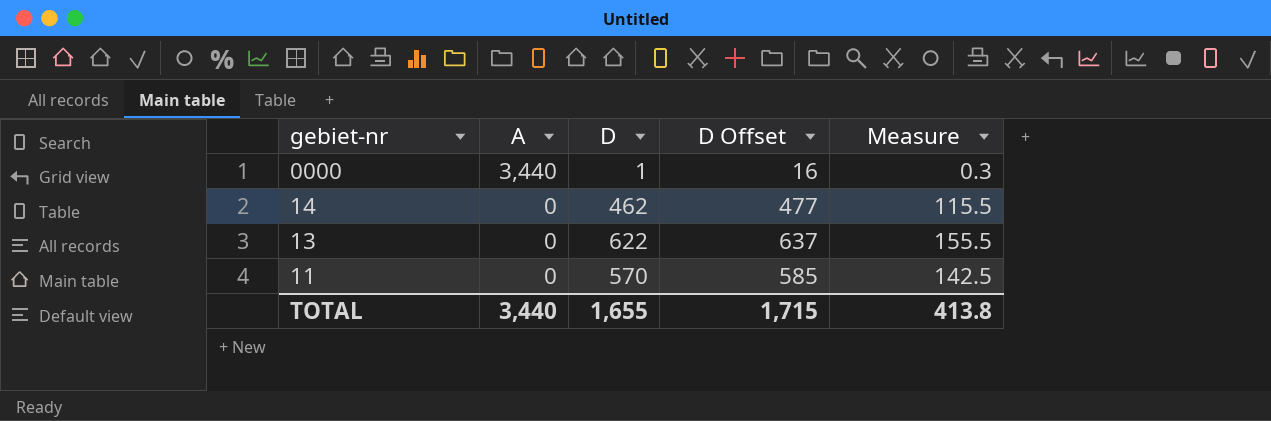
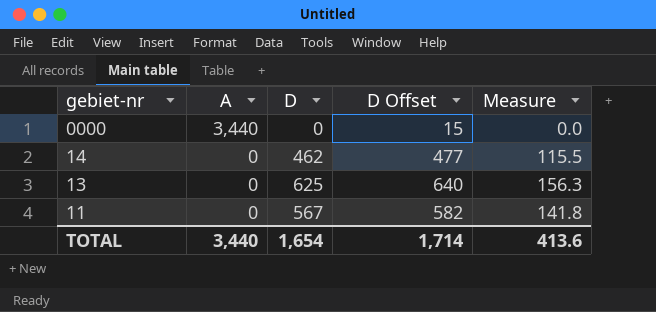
0000 | D: 1 -> 0
0000 | D Offset: 16 -> 15
0000 | Measure: 0.3 -> 0.0
13 | D: 622 -> 625
13 | D Offset: 637 -> 640
13 | Measure: 155.5 -> 156.3
11 | D: 570 -> 567
11 | D Offset: 585 -> 582
11 | Measure: 142.5 -> 141.8
TOTAL | D: 1,655 -> 1,654
TOTAL | D Offset: 1,715 -> 1,714
TOTAL | Measure: 413.8 -> 413.6

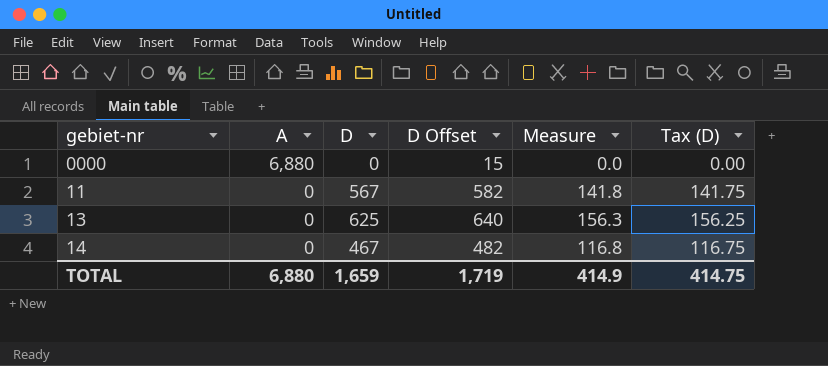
row order: A descending -> gebiet-nr ascending
column Tax (D) | formula: none -> [D] * 0.25
0000 | A: 3,440 -> 6,880
14 | D: 462 -> 467
14 | D Offset: 477 -> 482
14 | Measure: 115.5 -> 116.8
TOTAL | A: 3,440 -> 6,880
TOTAL | D: 1,654 -> 1,659
TOTAL | D Offset: 1,714 -> 1,719
TOTAL | Measure: 413.6 -> 414.9

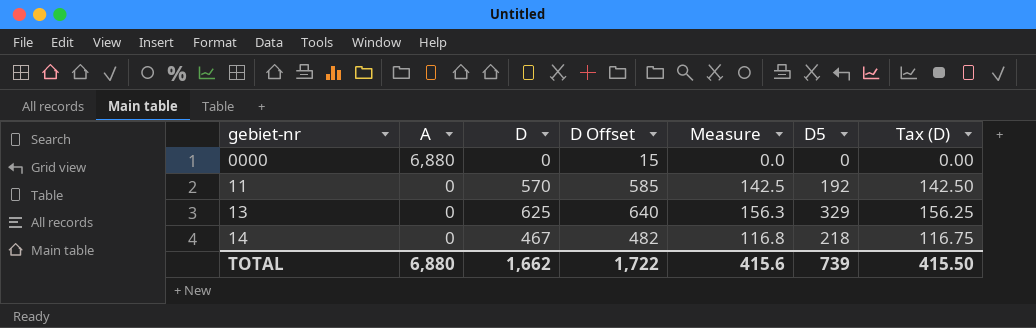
column D5 | position: none -> 6
11 | D: 567 -> 570
11 | D Offset: 582 -> 585
11 | Measure: 141.8 -> 142.5
11 | Tax (D): 141.75 -> 142.50
TOTAL | D: 1,659 -> 1,662
TOTAL | D Offset: 1,719 -> 1,722
TOTAL | Measure: 414.9 -> 415.6
TOTAL | Tax (D): 414.75 -> 415.50

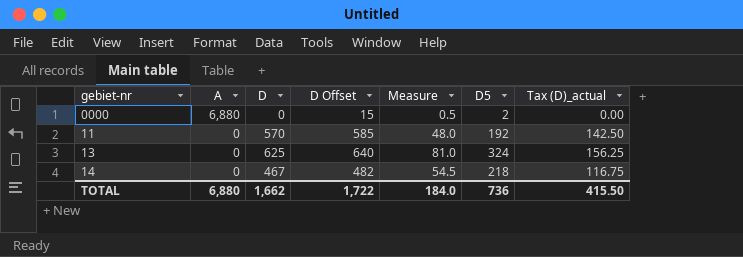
column Measure | formula: [D] * 0.25 -> [D5] * 0.25
column name: Tax (D) -> Tax (D)_actual
0000 | D5: 0 -> 2
13 | D5: 329 -> 324
TOTAL | Measure: 415.6 -> 184.0
TOTAL | D5: 739 -> 736

